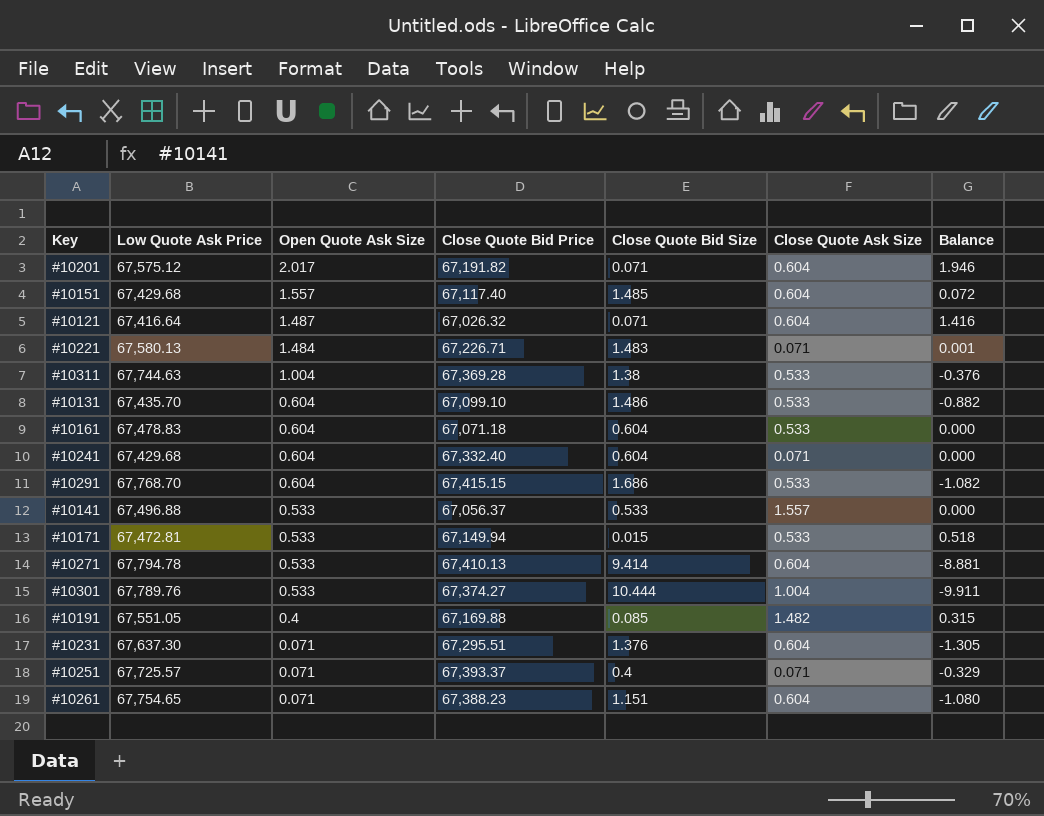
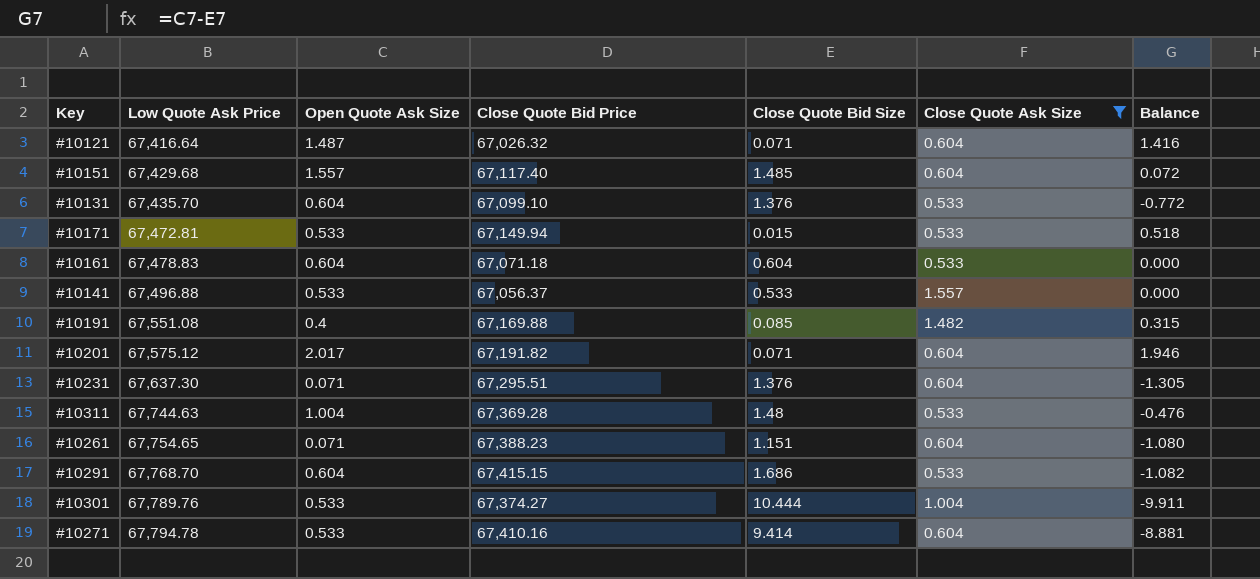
filter: none -> Close Quote Ask Size != 0.071
row order: Open Quote Ask Size descending -> Low Quote Ask Price ascending
#10131 | Close Quote Bid Size: 1.486 -> 1.376
#10131 | Balance: -0.882 -> -0.772
#10191 | Low Quote Ask Price: 67,551.05 -> 67,551.08
#10311 | Close Quote Bid Size: 1.38 -> 1.48
#10311 | Balance: -0.376 -> -0.476
#10271 | Close Quote Bid Price: 67,410.13 -> 67,410.16

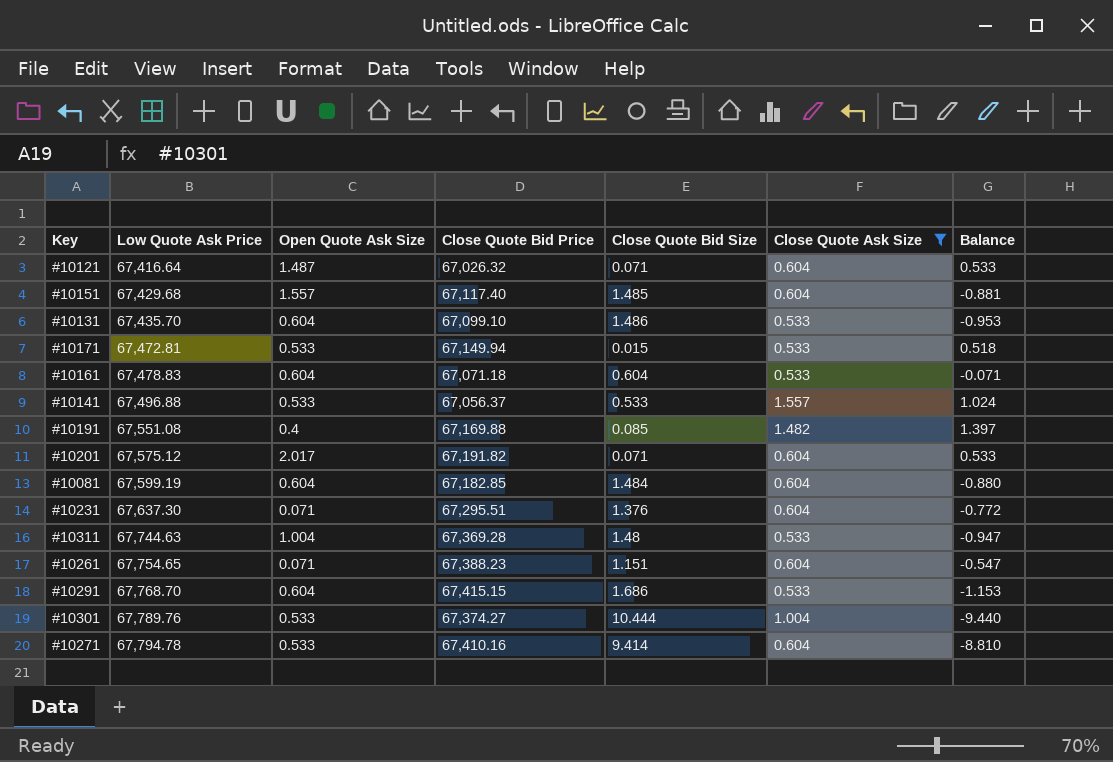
column Balance | formula: [Open Quote Ask Size] - [Close Quote Bid Size] -> [Close Quote Ask Size] - [Close Quote Bid Size]
#10131 | Close Quote Bid Size: 1.376 -> 1.486
row #10081: none -> 67,599.19 | 0.604 | 67,182.85 | 1.484 | 0.604 | -0.880

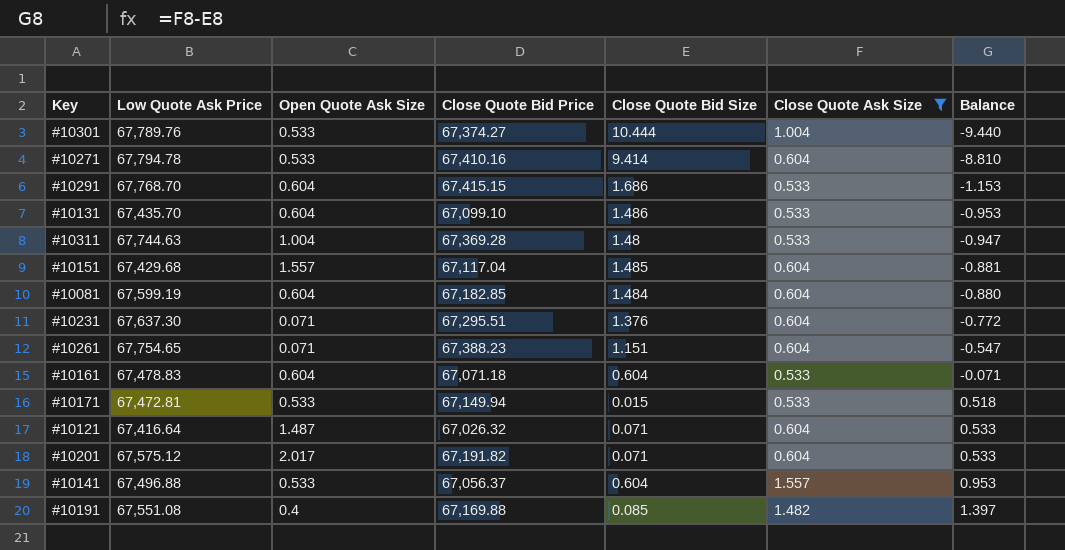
row order: Low Quote Ask Price ascending -> Balance ascending
#10151 | Close Quote Bid Price: 67,117.40 -> 67,117.04
#10141 | Close Quote Bid Size: 0.533 -> 0.604
#10141 | Balance: 1.024 -> 0.953

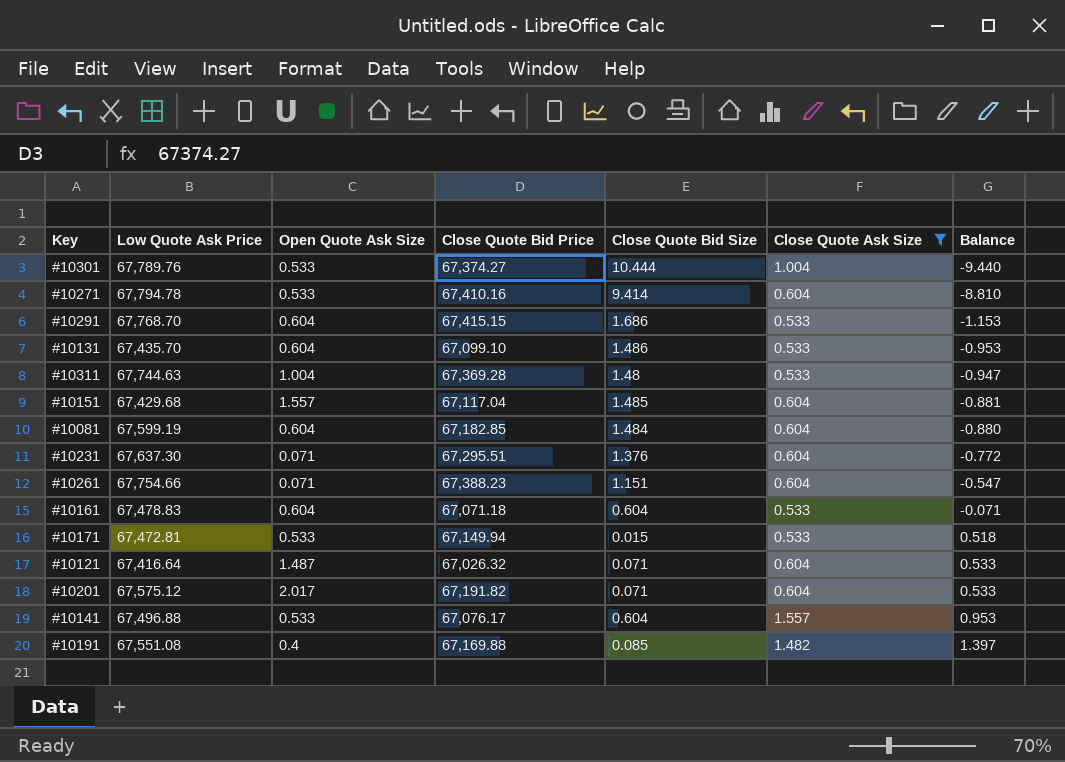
#10261 | Low Quote Ask Price: 67,754.65 -> 67,754.66
#10141 | Close Quote Bid Price: 67,056.37 -> 67,076.17

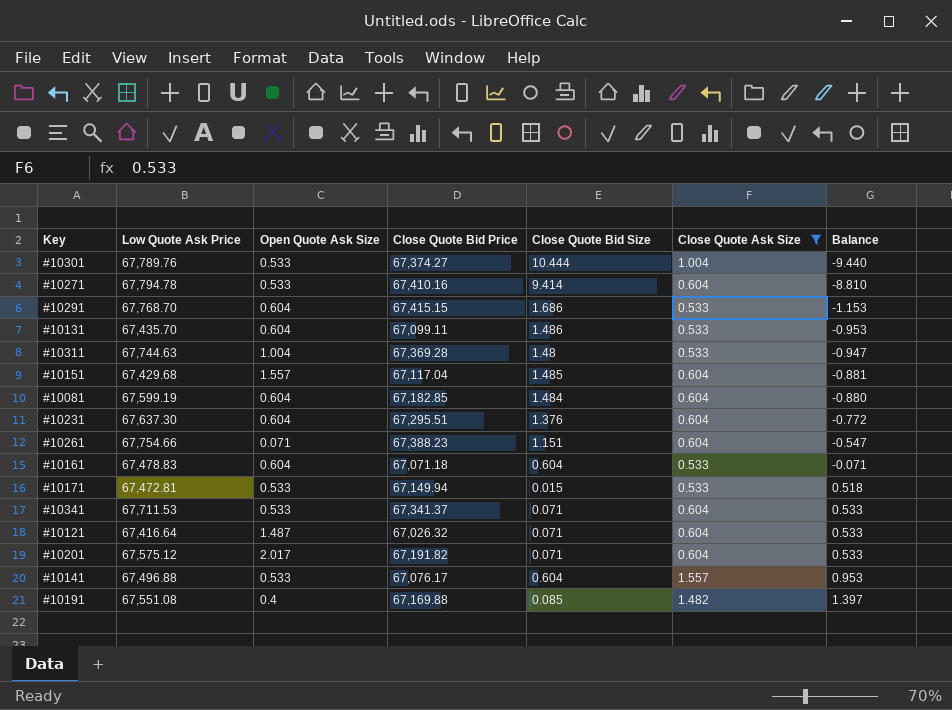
#10131 | Close Quote Bid Price: 67,099.10 -> 67,099.11
#10231 | Open Quote Ask Size: 0.071 -> 0.604
row #10341: none -> 67,711.53 | 0.533 | 67,341.37 | 0.071 | 0.604 | 0.533

